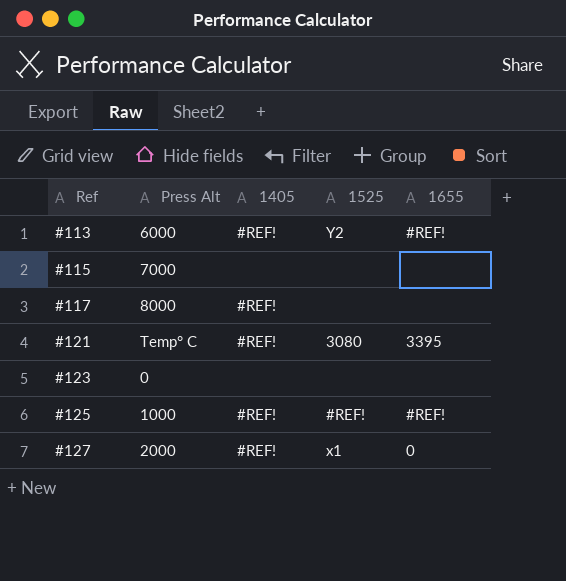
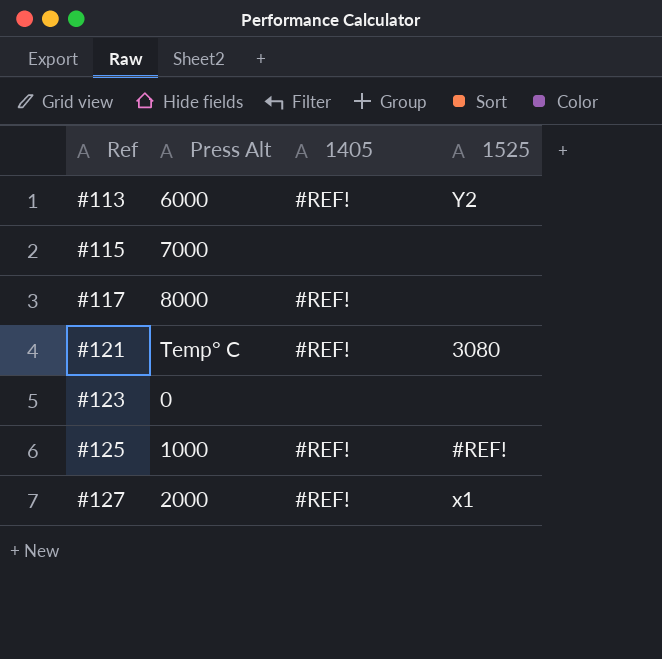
column 1655 | position: 5 -> none

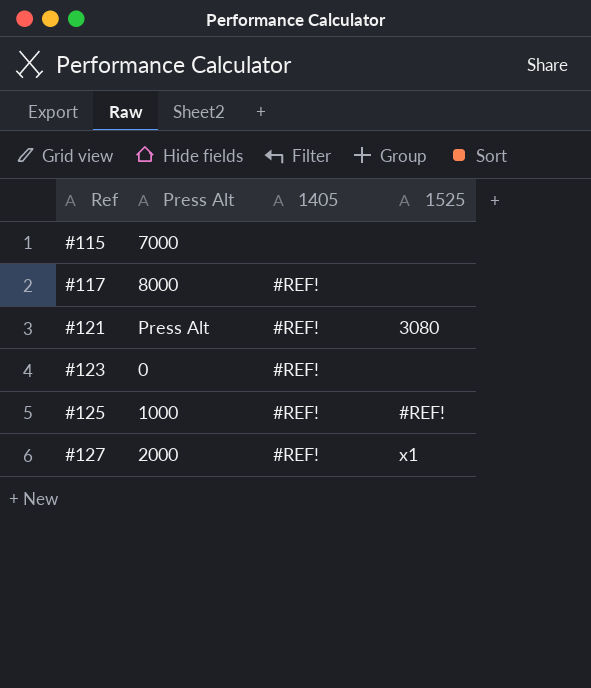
row #113: 6000 | #REF! | Y2 -> none
#121 | Press Alt: Temp° C -> Press Alt
#123 | 1405: none -> #REF!

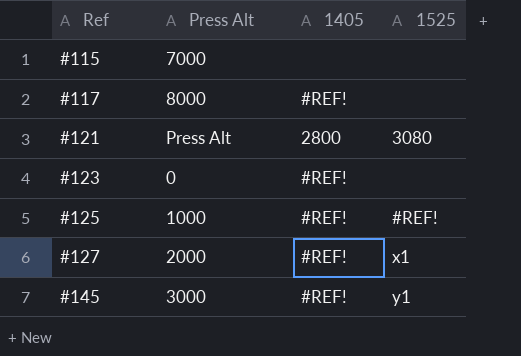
#121 | 1405: #REF! -> 2800
row #145: none -> 3000 | #REF! | y1

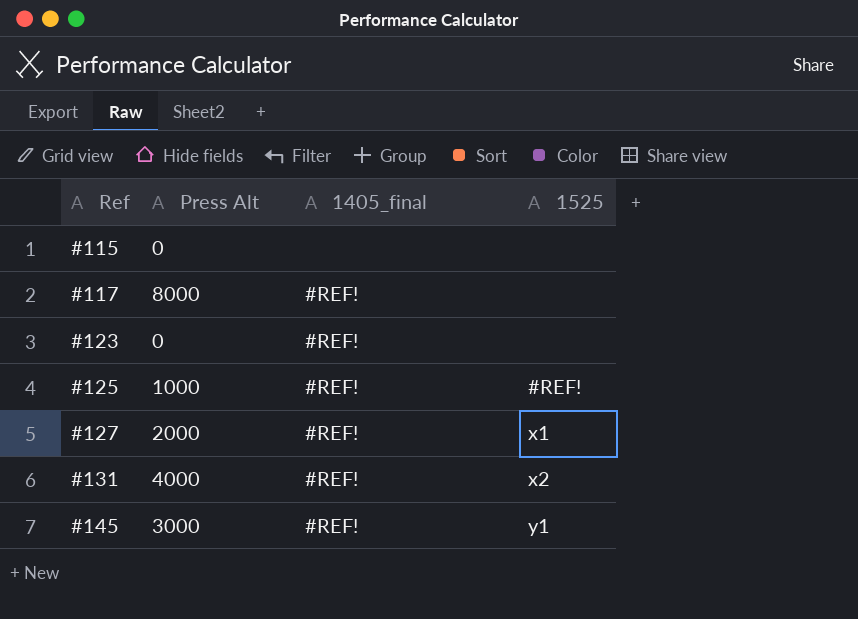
column name: 1405 -> 1405_final
row #121: Press Alt | 2800 | 3080 -> none
#115 | Press Alt: 7000 -> 0
row #131: none -> 4000 | #REF! | x2

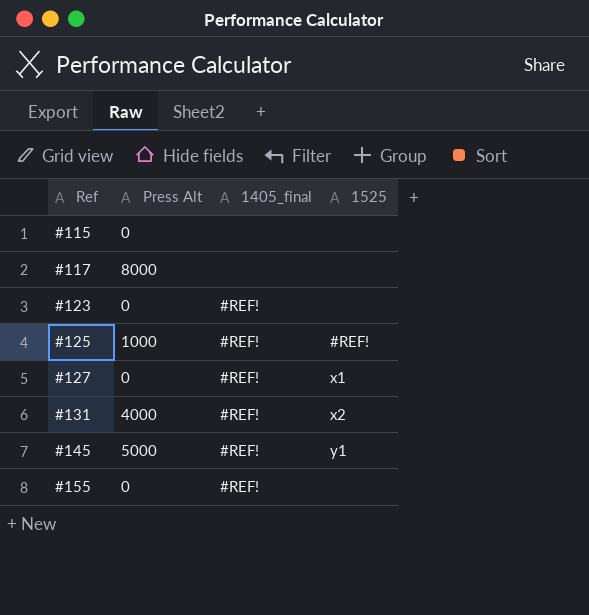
#117 | 1405_final: #REF! -> none
#127 | Press Alt: 2000 -> 0
#145 | Press Alt: 3000 -> 5000
row #155: none -> 0 | #REF! | none

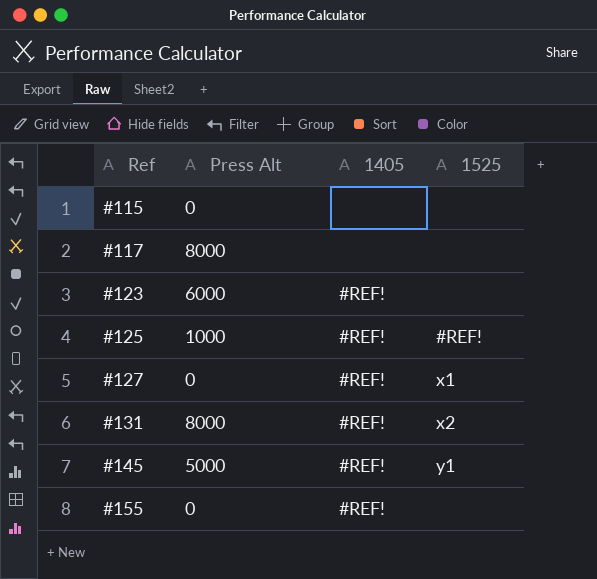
column name: 1405_final -> 1405
#123 | Press Alt: 0 -> 6000
#131 | Press Alt: 4000 -> 8000

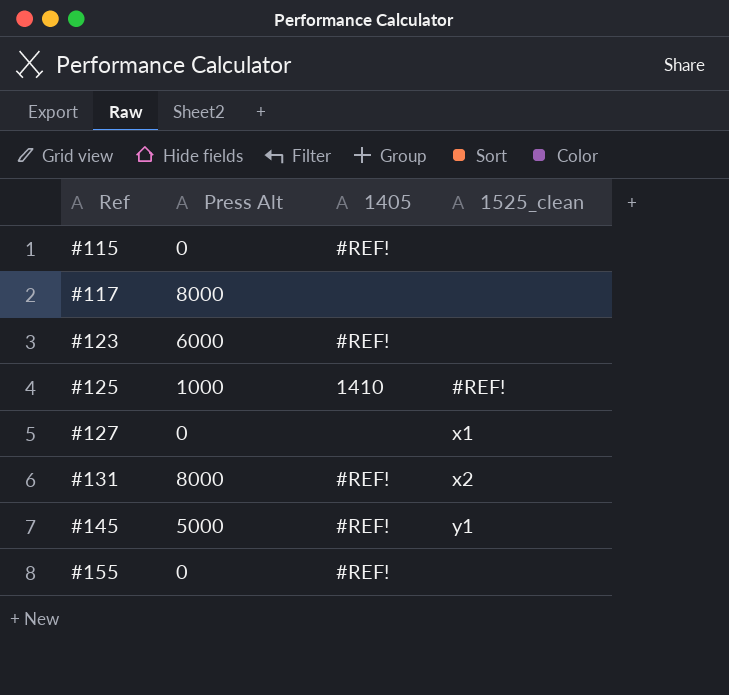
column name: 1525 -> 1525_clean
#115 | 1405: none -> #REF!
#125 | 1405: #REF! -> 1410
#127 | 1405: #REF! -> none

